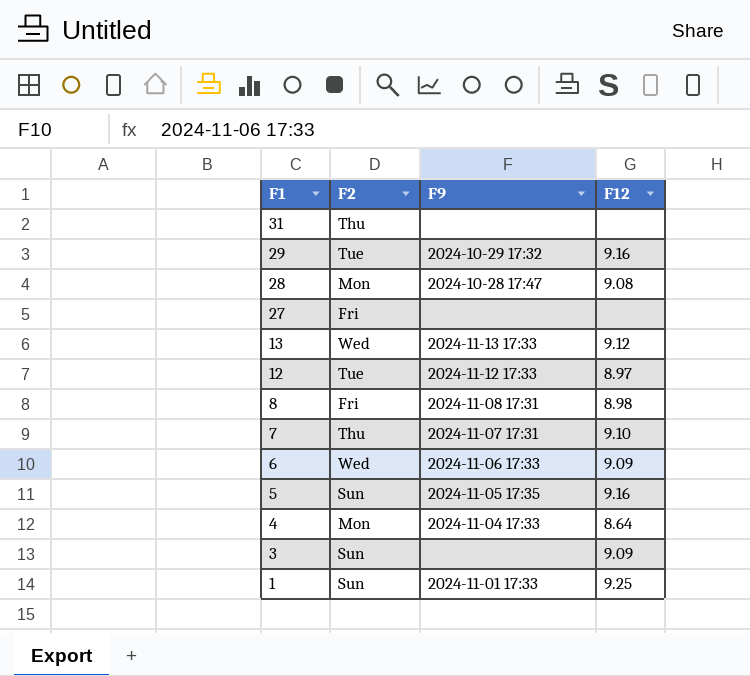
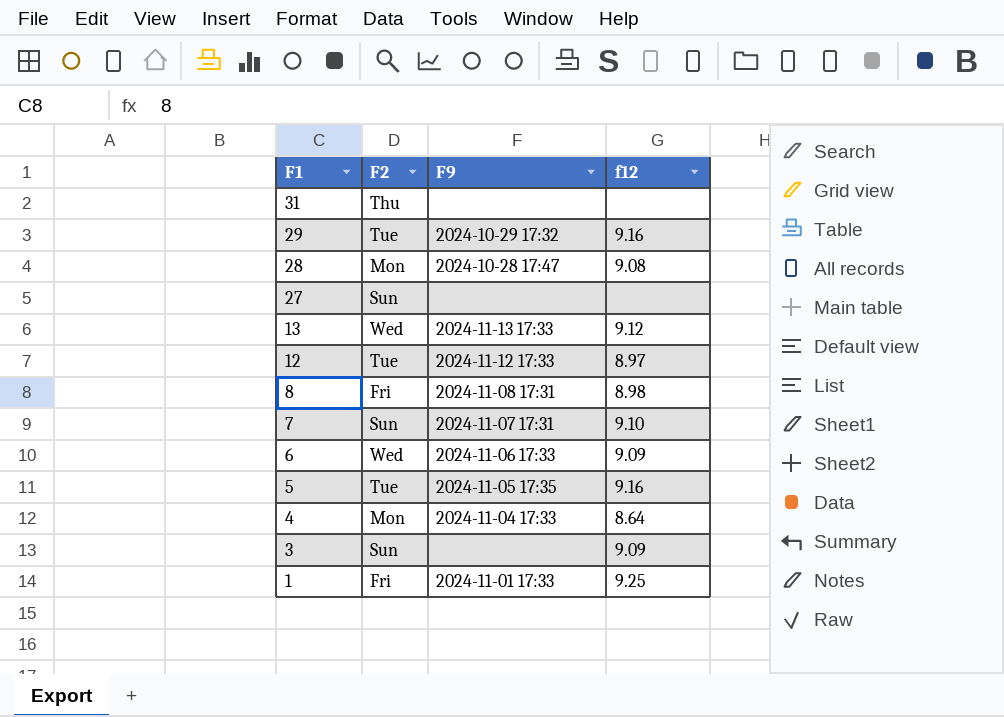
column name: F12 -> f12
27 | F2: Fri -> Sun
7 | F2: Thu -> Sun
5 | F2: Sun -> Tue
1 | F2: Sun -> Fri

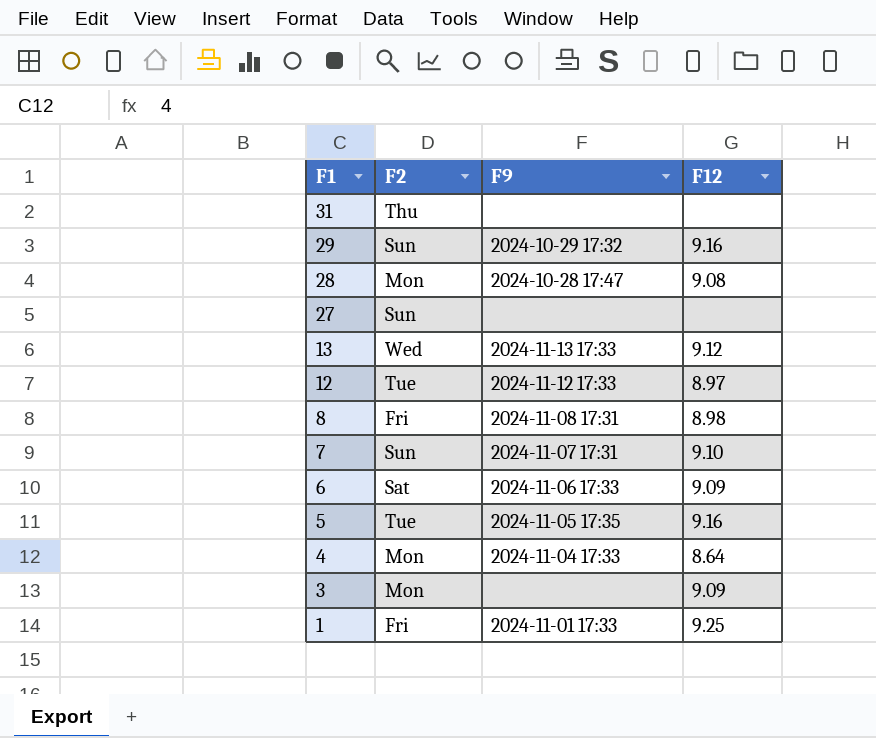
column name: f12 -> F12
29 | F2: Tue -> Sun
6 | F2: Wed -> Sat
3 | F2: Sun -> Mon

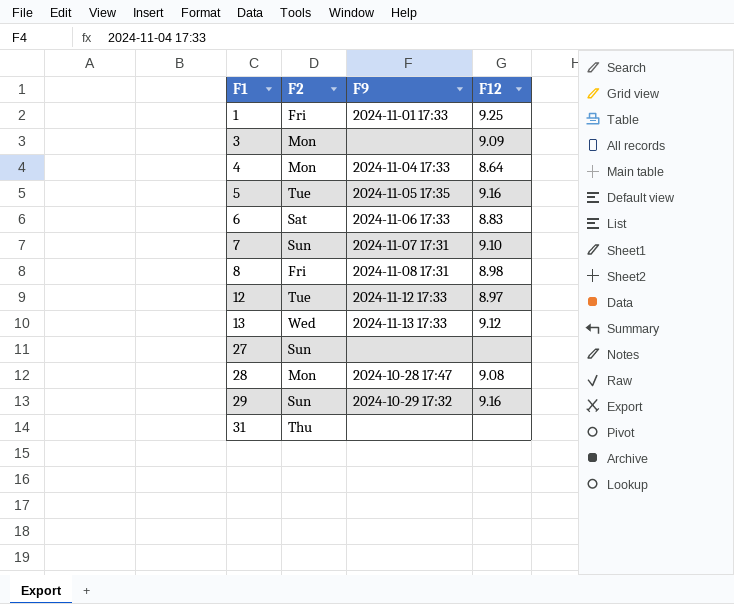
row order: F1 descending -> F1 ascending
6 | F12: 9.09 -> 8.83

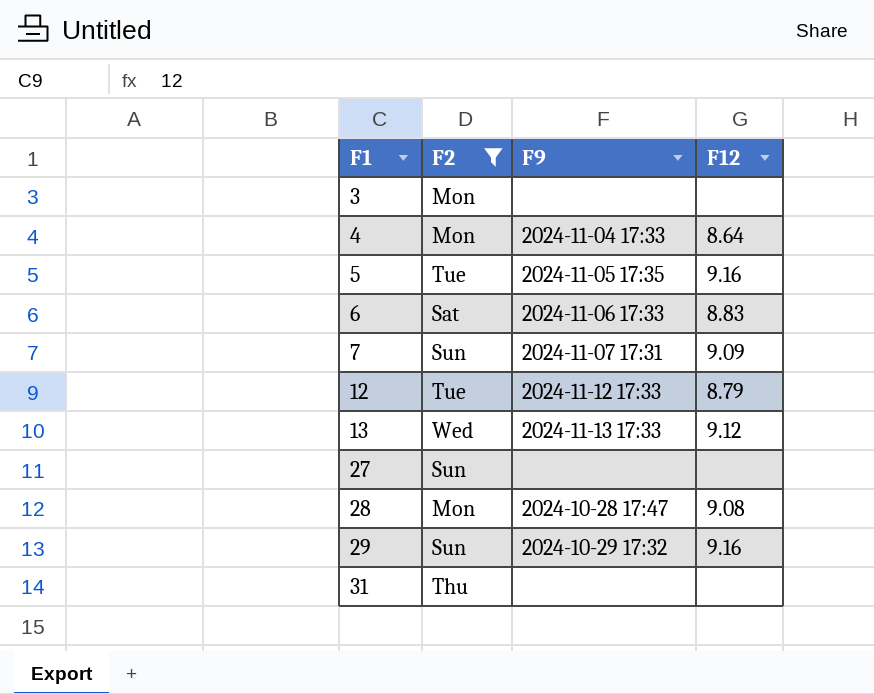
filter: none -> F2 != Fri
3 | F12: 9.09 -> none
7 | F12: 9.10 -> 9.09
12 | F12: 8.97 -> 8.79

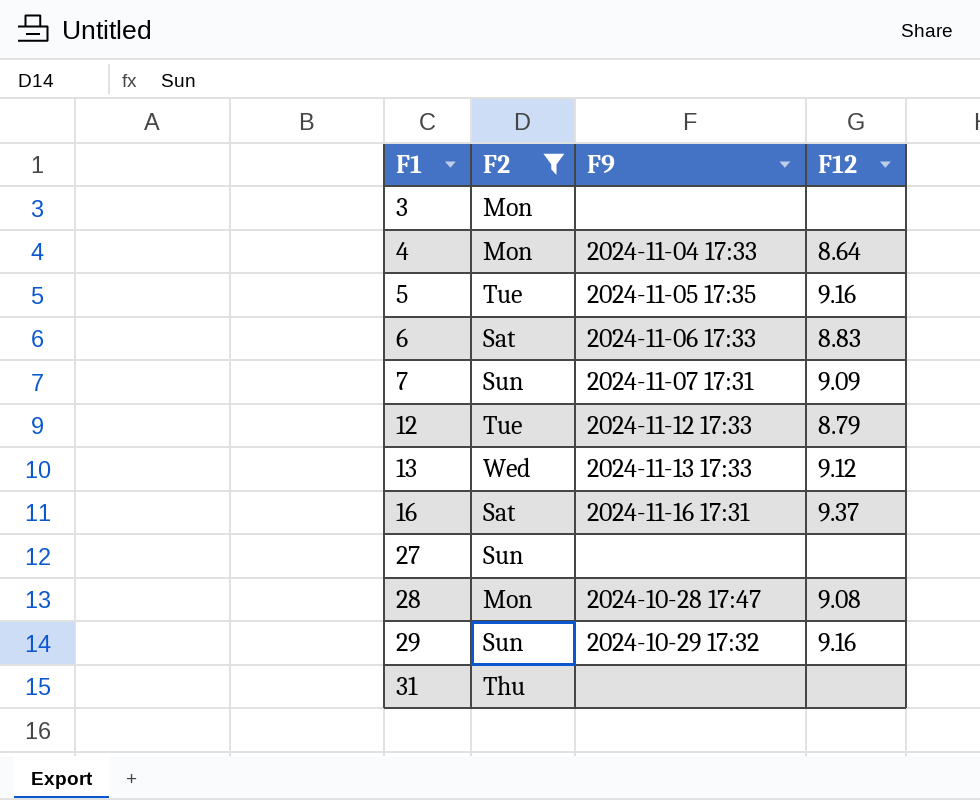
row 16: none -> Sat | 2024-11-16 17:31 | 9.37

